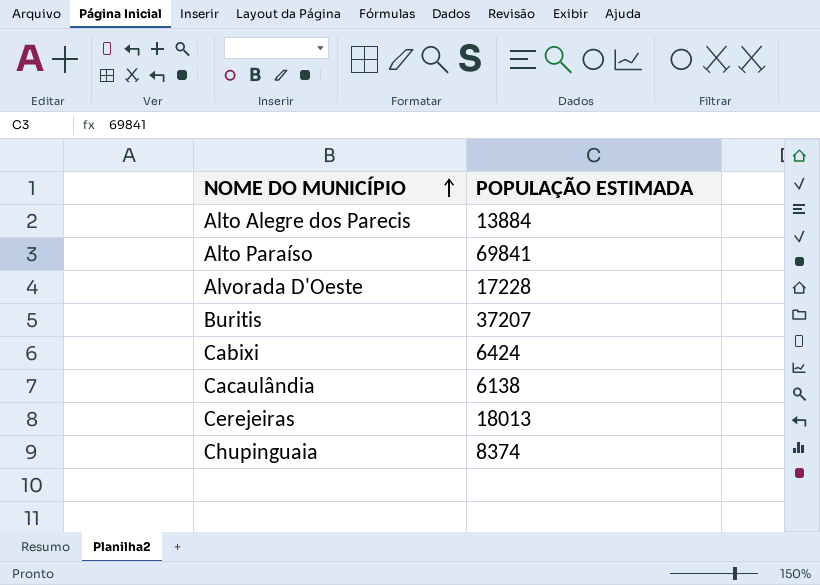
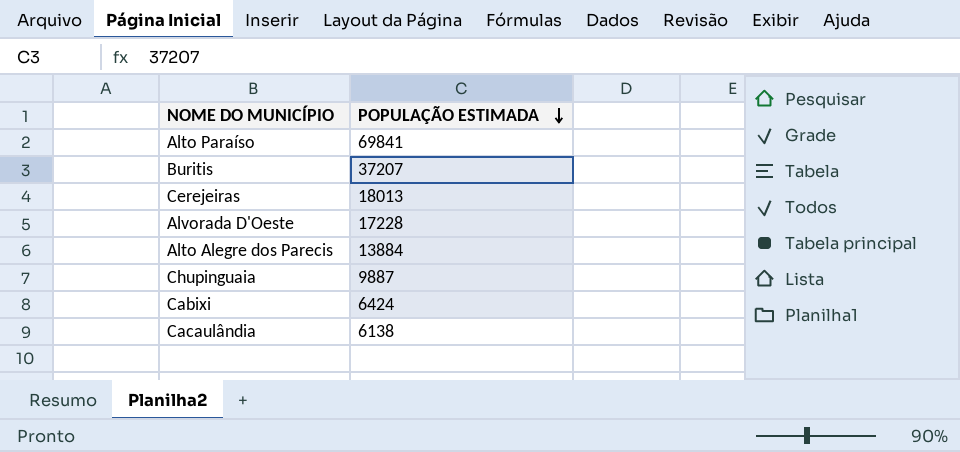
row order: NOME DO MUNICÍPIO ascending -> POPULAÇÃO ESTIMADA descending
Chupinguaia | POPULAÇÃO ESTIMADA: 8374 -> 9887

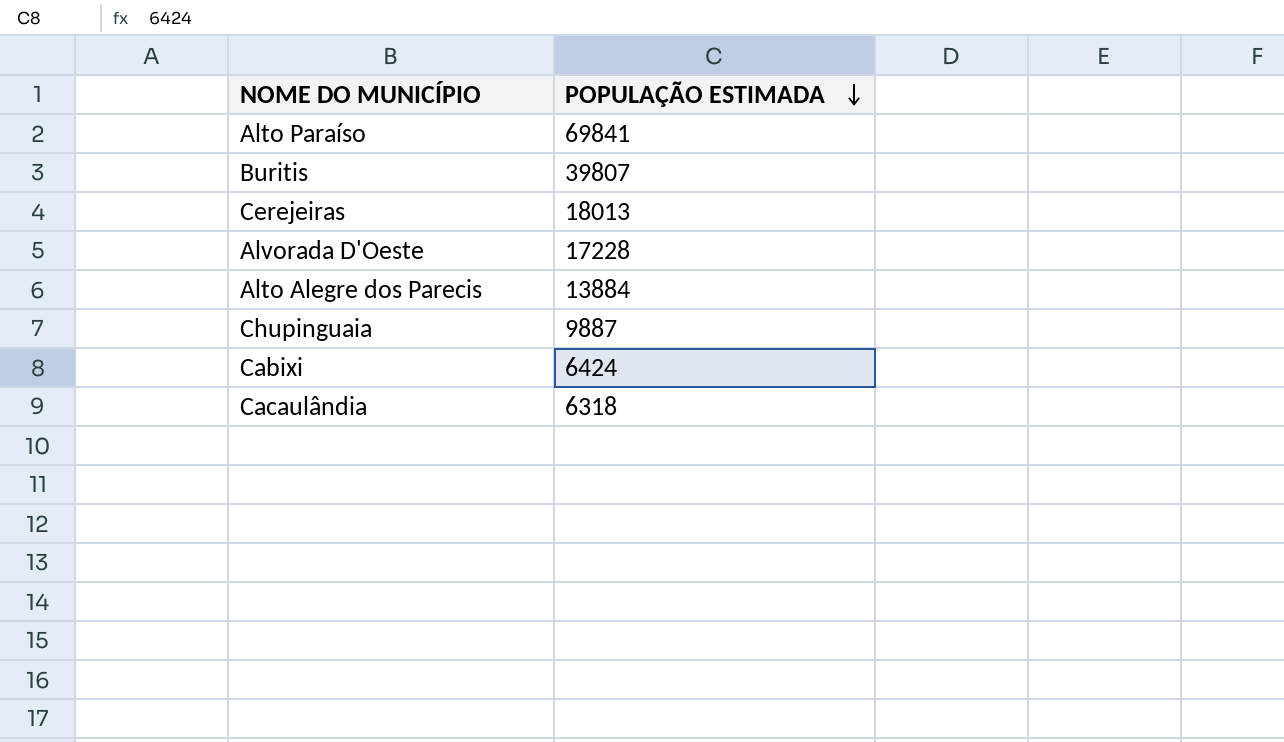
Buritis | POPULAÇÃO ESTIMADA: 37207 -> 39807
Cacaulândia | POPULAÇÃO ESTIMADA: 6138 -> 6318

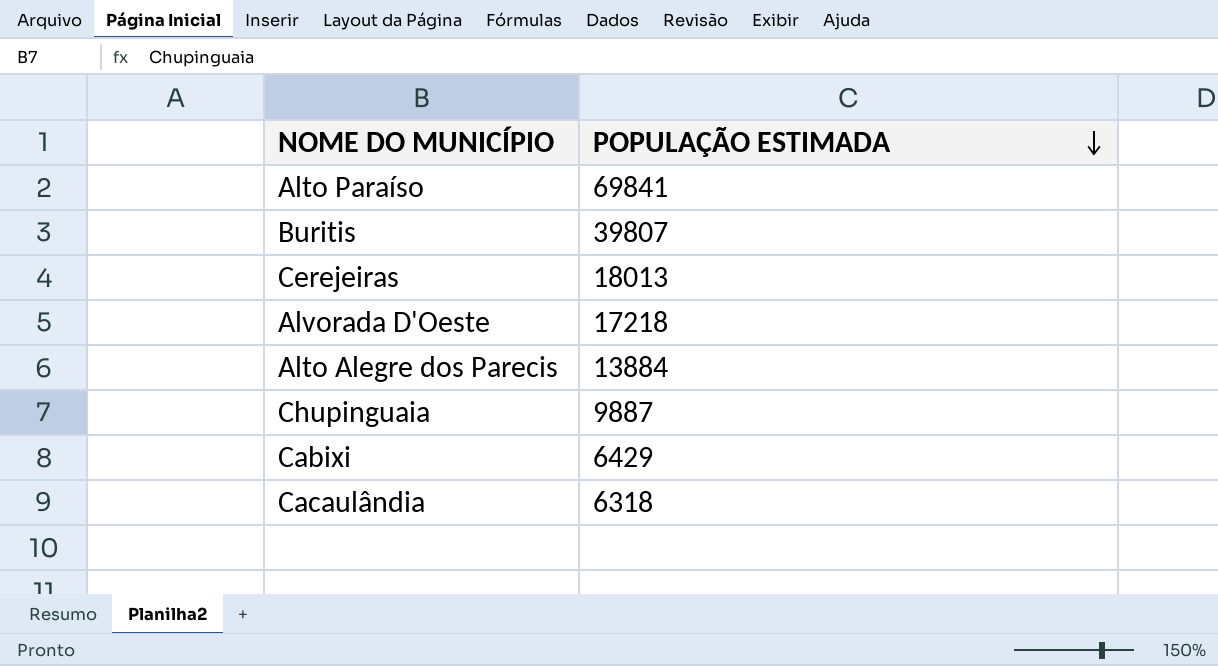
Alvorada D'Oeste | POPULAÇÃO ESTIMADA: 17228 -> 17218
Cabixi | POPULAÇÃO ESTIMADA: 6424 -> 6429

